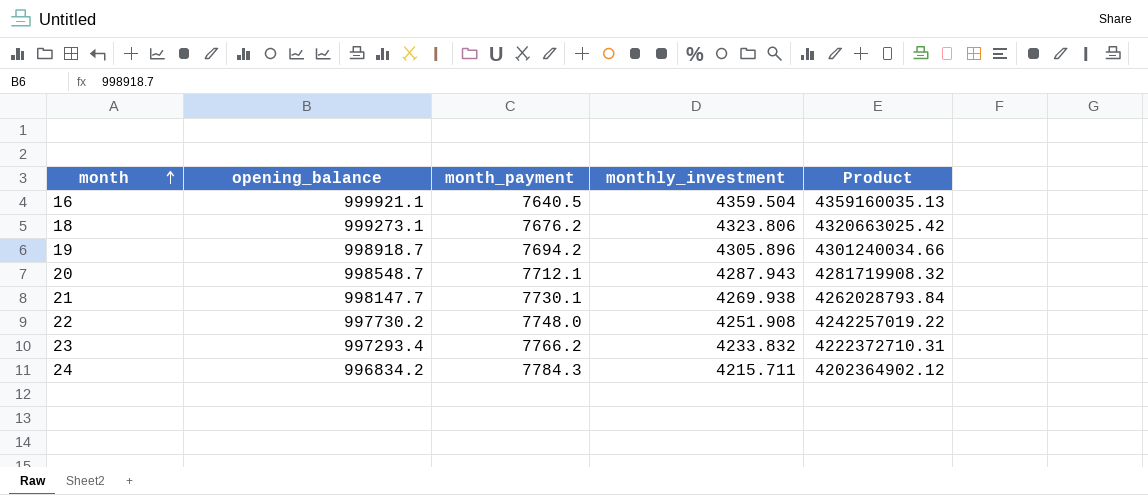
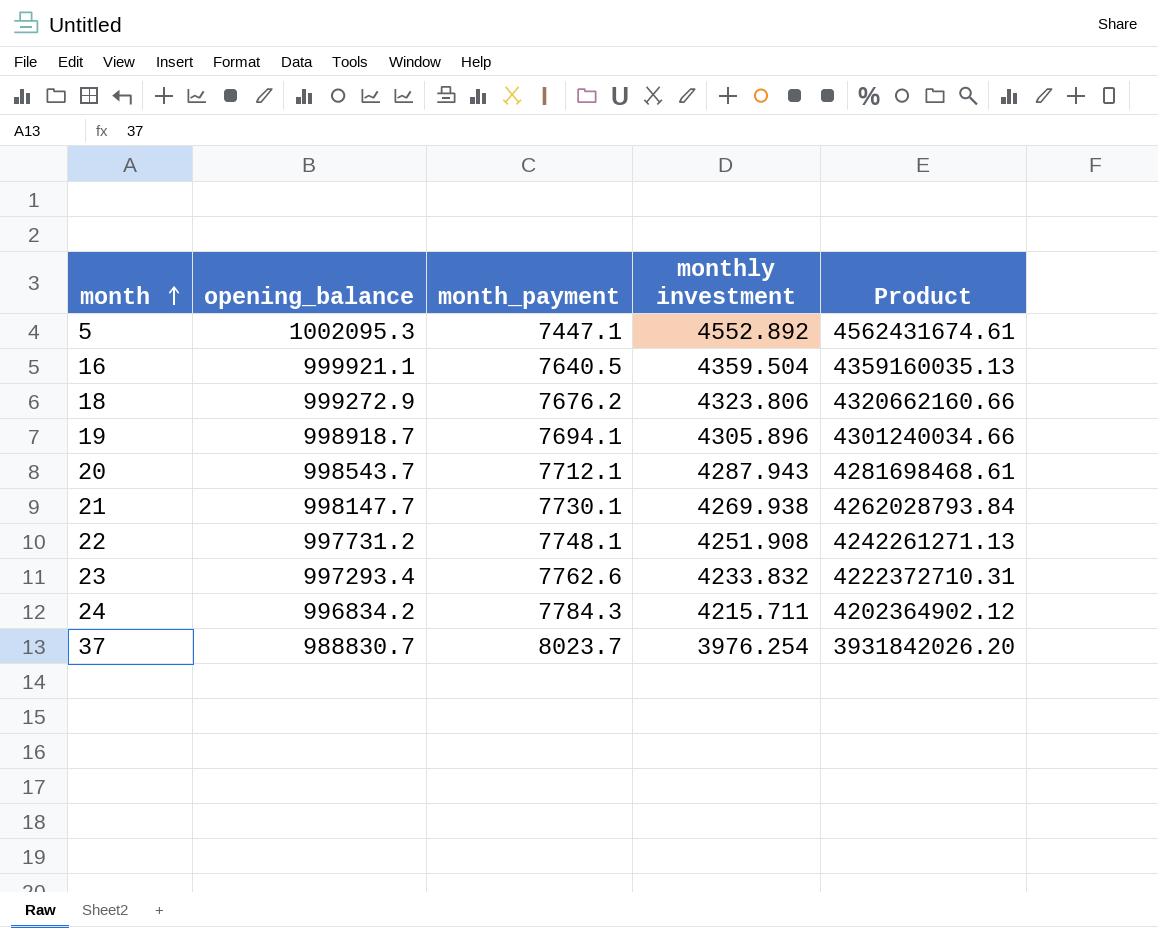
column name: monthly_investment -> monthly investment
row 5: none -> 1002095.3 | 7447.1 | 4552.892 | 4562431674.61
18 | opening_balance: 999273.1 -> 999272.9
18 | Product: 4320663025.42 -> 4320662160.66
19 | month_payment: 7694.2 -> 7694.1
20 | opening_balance: 998548.7 -> 998543.7
20 | Product: 4281719908.32 -> 4281698468.61
22 | opening_balance: 997730.2 -> 997731.2
22 | month_payment: 7748.0 -> 7748.1
22 | Product: 4242257019.22 -> 4242261271.13
23 | month_payment: 7766.2 -> 7762.6
row 37: none -> 988830.7 | 8023.7 | 3976.254 | 3931842026.20

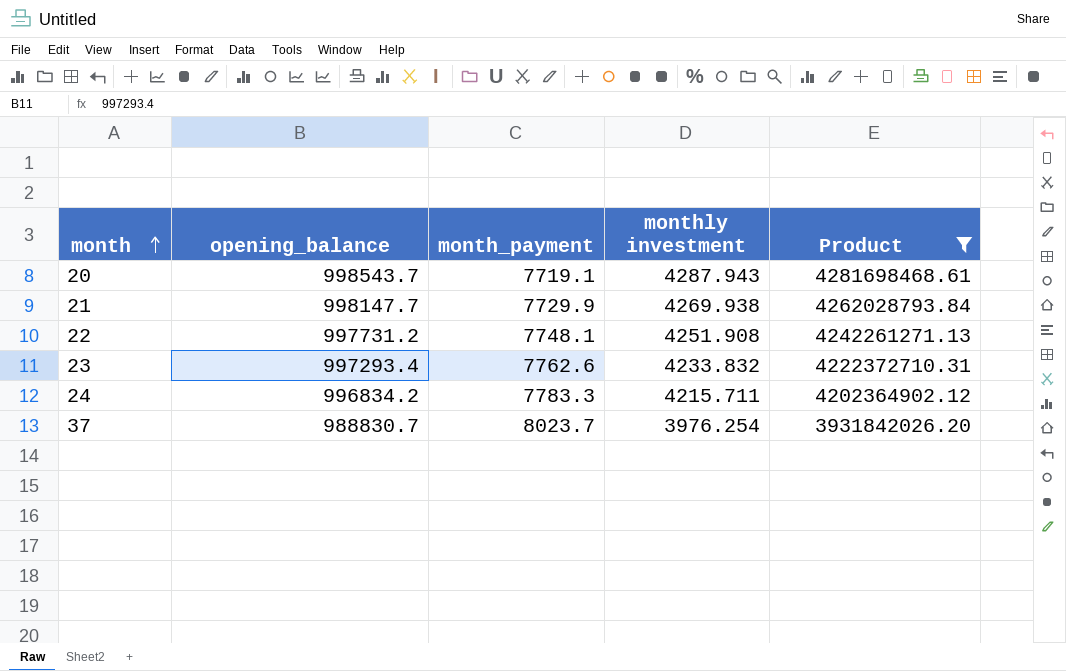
filter: none -> Product <= 4281698468.61
20 | month_payment: 7712.1 -> 7719.1
21 | month_payment: 7730.1 -> 7729.9
24 | month_payment: 7784.3 -> 7783.3

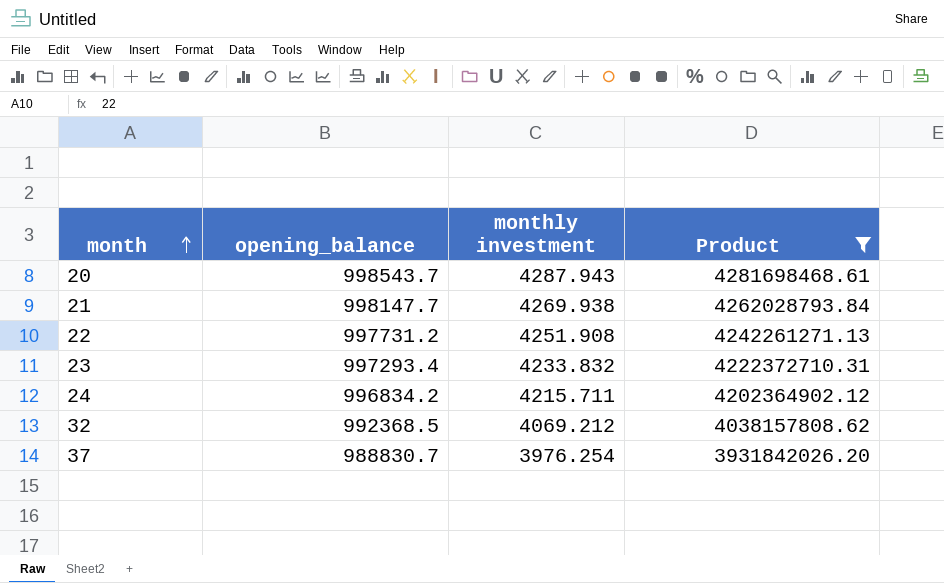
column month_payment | position: 3 -> none
row 32: none -> 992368.5 | 4069.212 | 4038157808.62

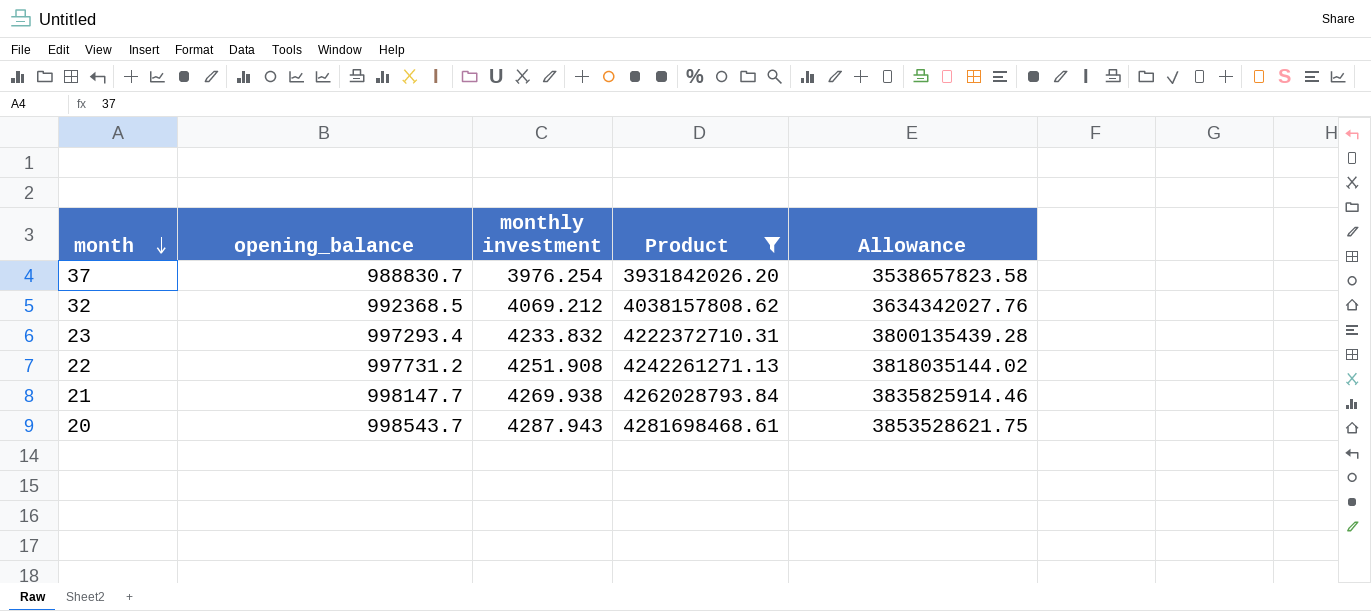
row order: month ascending -> month descending
column Allowance | formula: none -> [Product] * 0.9
row 24: 996834.2 | 4215.711 | 4202364902.12 -> none

